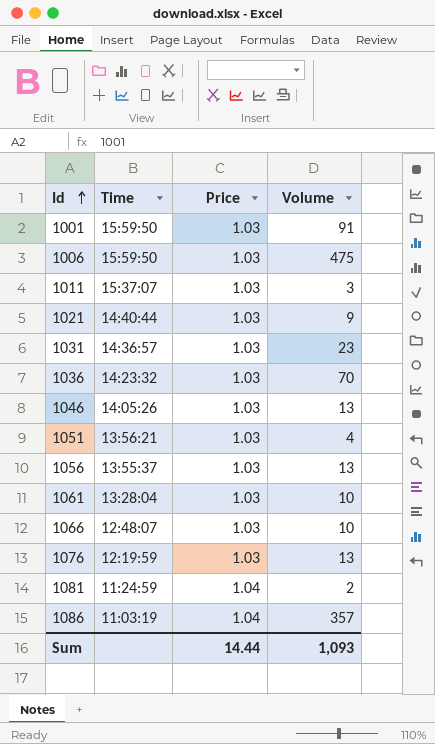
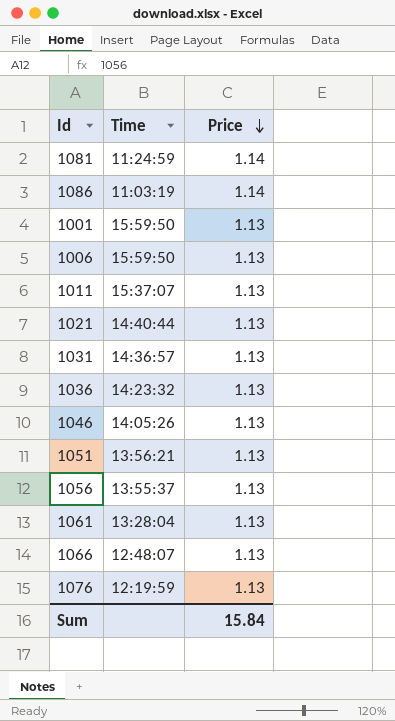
row order: Id ascending -> Price descending
column Volume | position: 4 -> none
1081 | Price: 1.04 -> 1.14
1086 | Price: 1.04 -> 1.14
1001 | Price: 1.03 -> 1.13
1006 | Price: 1.03 -> 1.13
1011 | Price: 1.03 -> 1.13
1021 | Price: 1.03 -> 1.13
1031 | Price: 1.03 -> 1.13
1036 | Price: 1.03 -> 1.13
1046 | Price: 1.03 -> 1.13
1051 | Price: 1.03 -> 1.13
1056 | Price: 1.03 -> 1.13
1061 | Price: 1.03 -> 1.13
1066 | Price: 1.03 -> 1.13
1076 | Price: 1.03 -> 1.13
Sum | Price: 14.44 -> 15.84

